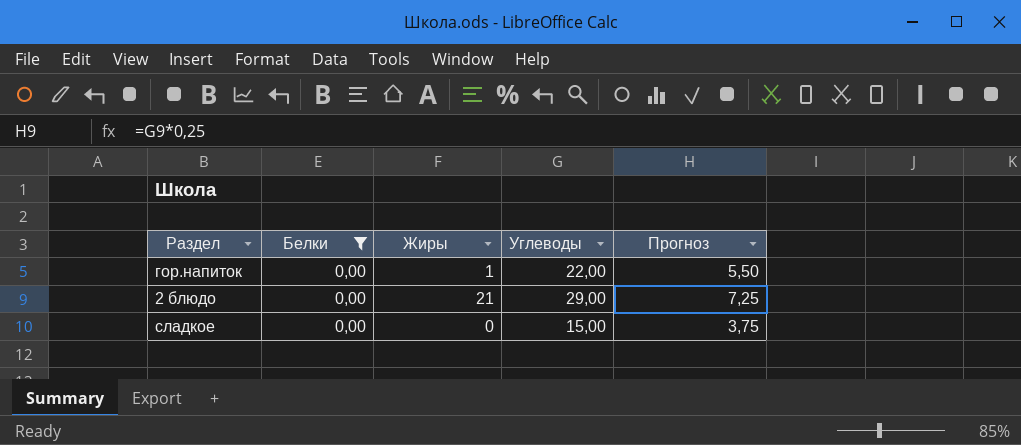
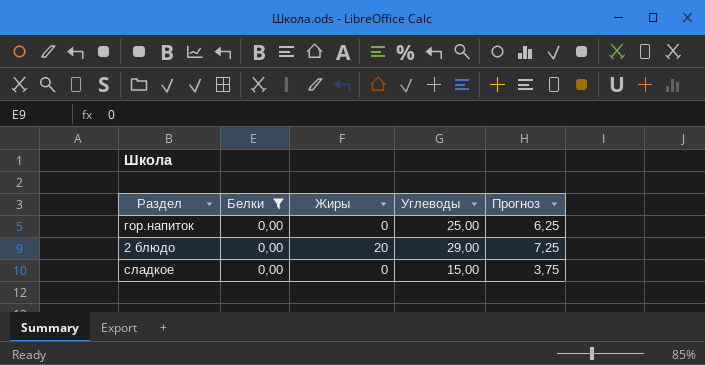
гор.напиток | Жиры: 1 -> 0
гор.напиток | Углеводы: 22,00 -> 25,00
гор.напиток | Прогноз: 5,50 -> 6,25
2 блюдо | Жиры: 21 -> 20

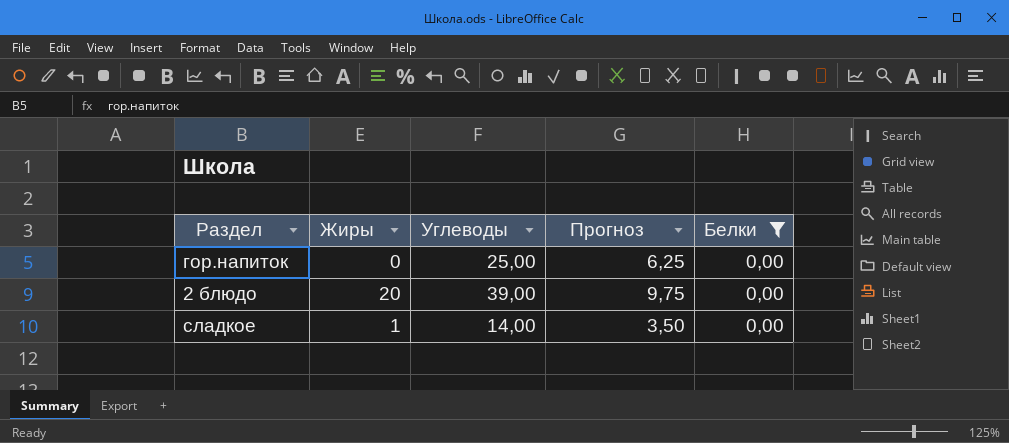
column Белки | position: 2 -> 5
2 блюдо | Углеводы: 29,00 -> 39,00
2 блюдо | Прогноз: 7,25 -> 9,75
сладкое | Жиры: 0 -> 1
сладкое | Углеводы: 15,00 -> 14,00
сладкое | Прогноз: 3,75 -> 3,50

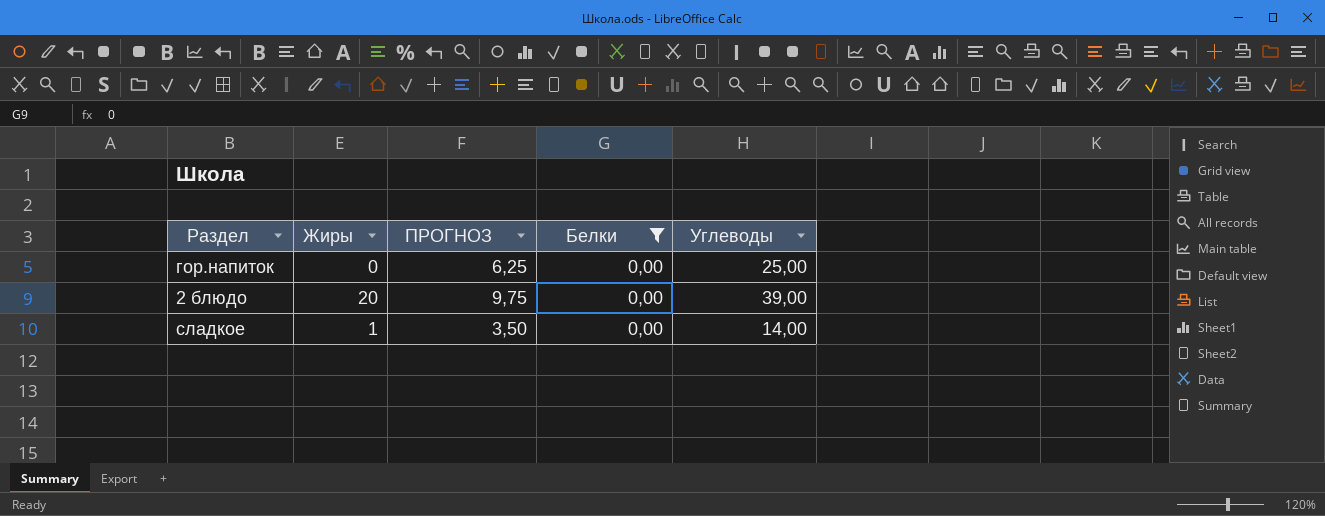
column name: Прогноз -> ПРОГНОЗ
column Углеводы | position: 3 -> 5

